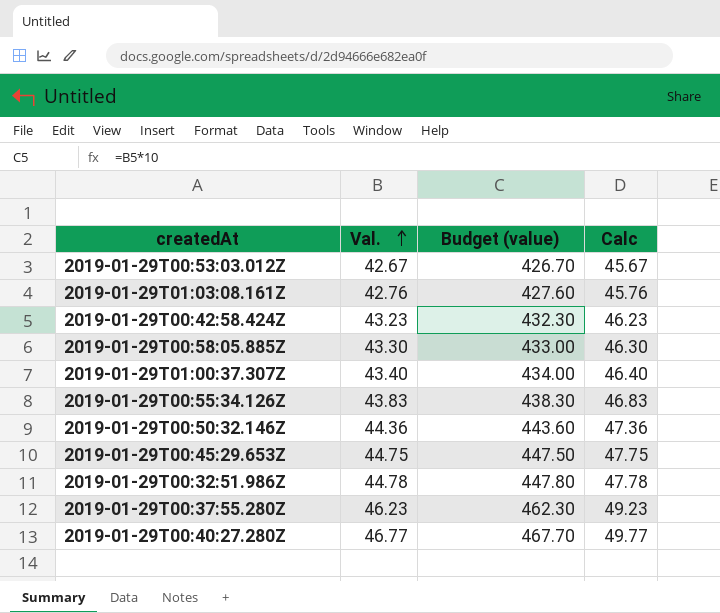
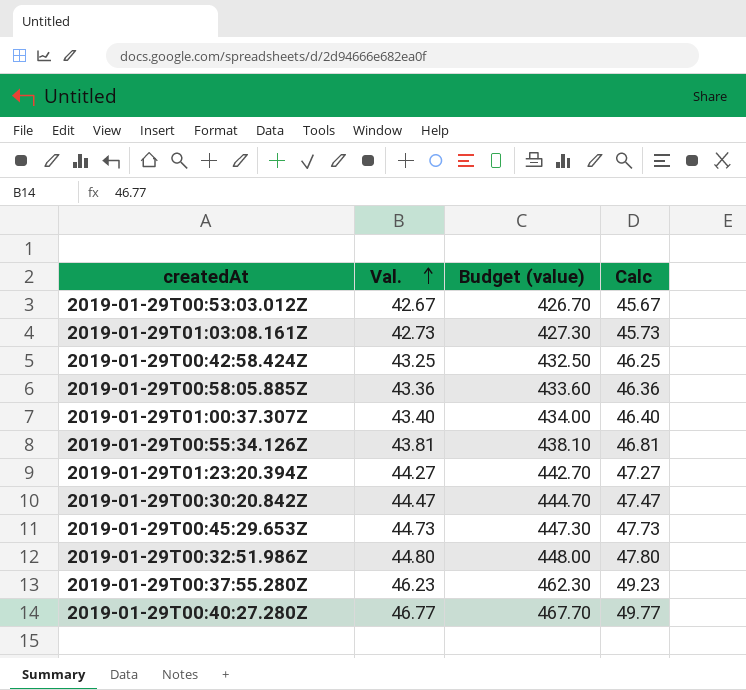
row 2019-01-29T00:50:32.146Z: 44.36 | 443.60 | 47.36 -> none
2019-01-29T01:03:08.161Z | Val.: 42.76 -> 42.73
2019-01-29T01:03:08.161Z | Budget (value): 427.60 -> 427.30
2019-01-29T01:03:08.161Z | Calc: 45.76 -> 45.73
2019-01-29T00:42:58.424Z | Val.: 43.23 -> 43.25
2019-01-29T00:42:58.424Z | Budget (value): 432.30 -> 432.50
2019-01-29T00:42:58.424Z | Calc: 46.23 -> 46.25
2019-01-29T00:58:05.885Z | Val.: 43.30 -> 43.36
2019-01-29T00:58:05.885Z | Budget (value): 433.00 -> 433.60
2019-01-29T00:58:05.885Z | Calc: 46.30 -> 46.36
2019-01-29T00:55:34.126Z | Val.: 43.83 -> 43.81
2019-01-29T00:55:34.126Z | Budget (value): 438.30 -> 438.10
2019-01-29T00:55:34.126Z | Calc: 46.83 -> 46.81
row 2019-01-29T01:23:20.394Z: none -> 44.27 | 442.70 | 47.27
row 2019-01-29T00:30:20.842Z: none -> 44.47 | 444.70 | 47.47
2019-01-29T00:45:29.653Z | Val.: 44.75 -> 44.73
2019-01-29T00:45:29.653Z | Budget (value): 447.50 -> 447.30
2019-01-29T00:45:29.653Z | Calc: 47.75 -> 47.73
2019-01-29T00:32:51.986Z | Val.: 44.78 -> 44.80
2019-01-29T00:32:51.986Z | Budget (value): 447.80 -> 448.00
2019-01-29T00:32:51.986Z | Calc: 47.78 -> 47.80

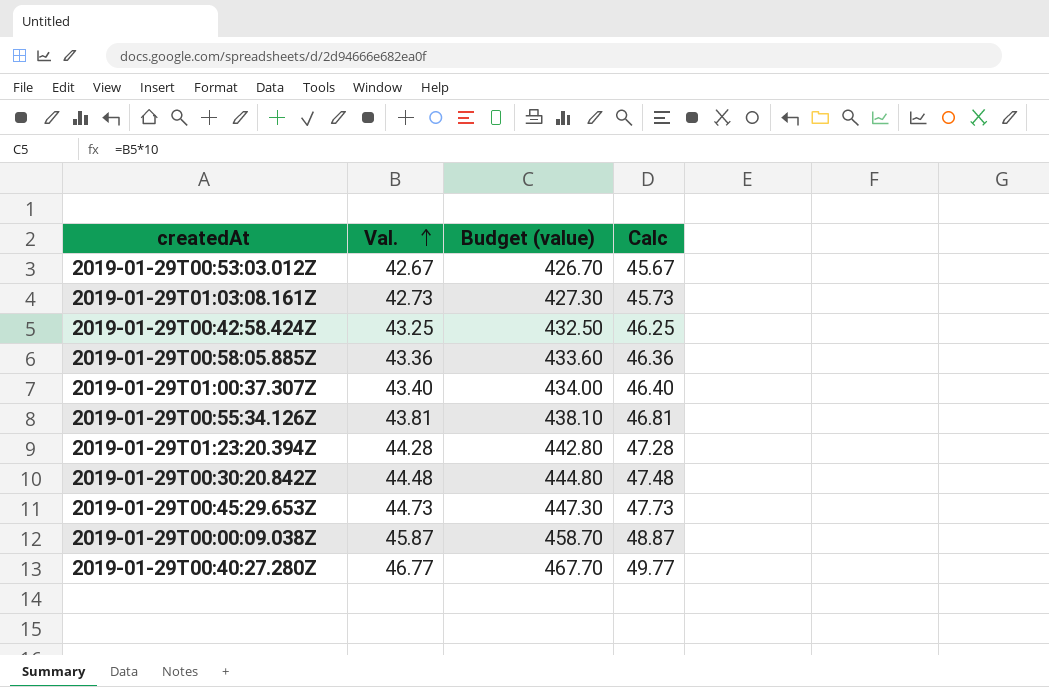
row 2019-01-29T00:32:51.986Z: 44.80 | 448.00 | 47.80 -> none
row 2019-01-29T00:37:55.280Z: 46.23 | 462.30 | 49.23 -> none
2019-01-29T01:23:20.394Z | Val.: 44.27 -> 44.28
2019-01-29T01:23:20.394Z | Budget (value): 442.70 -> 442.80
2019-01-29T01:23:20.394Z | Calc: 47.27 -> 47.28
2019-01-29T00:30:20.842Z | Val.: 44.47 -> 44.48
2019-01-29T00:30:20.842Z | Budget (value): 444.70 -> 444.80
2019-01-29T00:30:20.842Z | Calc: 47.47 -> 47.48
row 2019-01-29T00:00:09.038Z: none -> 45.87 | 458.70 | 48.87

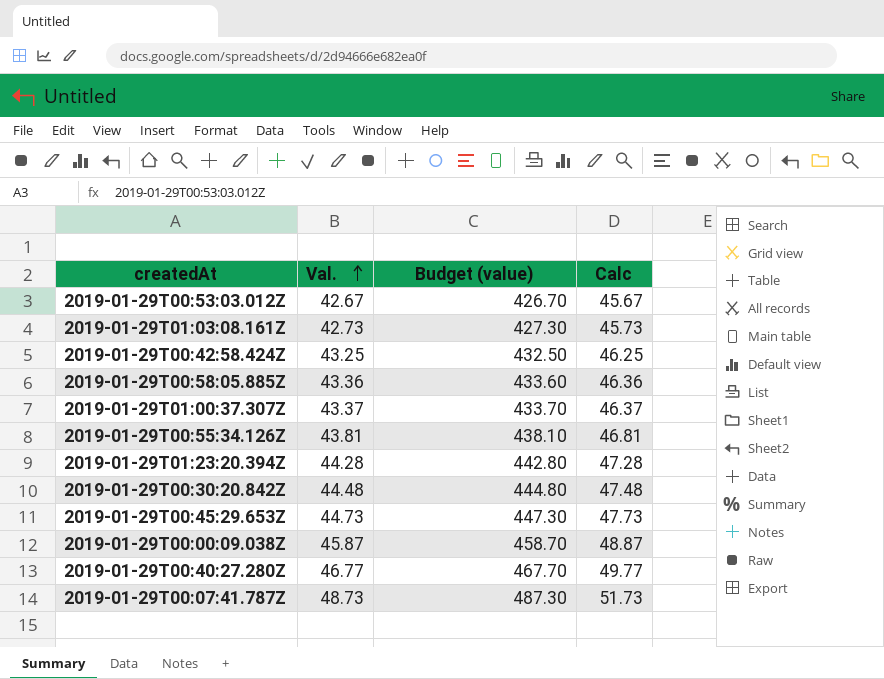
2019-01-29T01:00:37.307Z | Val.: 43.40 -> 43.37
2019-01-29T01:00:37.307Z | Budget (value): 434.00 -> 433.70
2019-01-29T01:00:37.307Z | Calc: 46.40 -> 46.37
row 2019-01-29T00:07:41.787Z: none -> 48.73 | 487.30 | 51.73

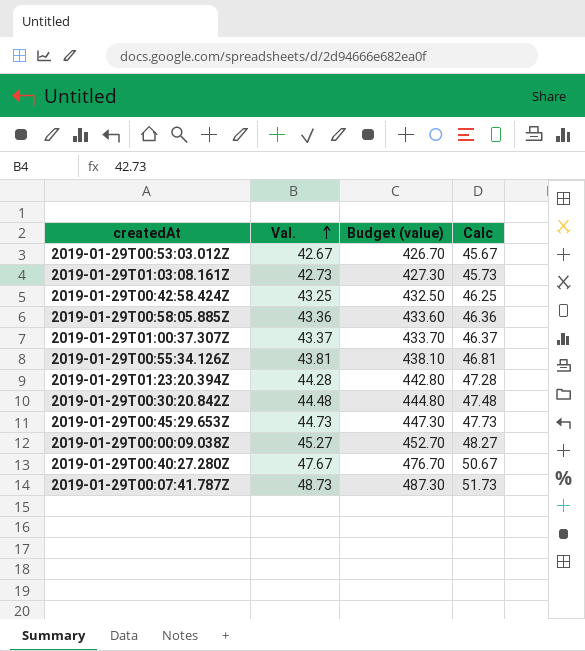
2019-01-29T00:00:09.038Z | Val.: 45.87 -> 45.27
2019-01-29T00:00:09.038Z | Budget (value): 458.70 -> 452.70
2019-01-29T00:00:09.038Z | Calc: 48.87 -> 48.27
2019-01-29T00:40:27.280Z | Val.: 46.77 -> 47.67
2019-01-29T00:40:27.280Z | Budget (value): 467.70 -> 476.70
2019-01-29T00:40:27.280Z | Calc: 49.77 -> 50.67

